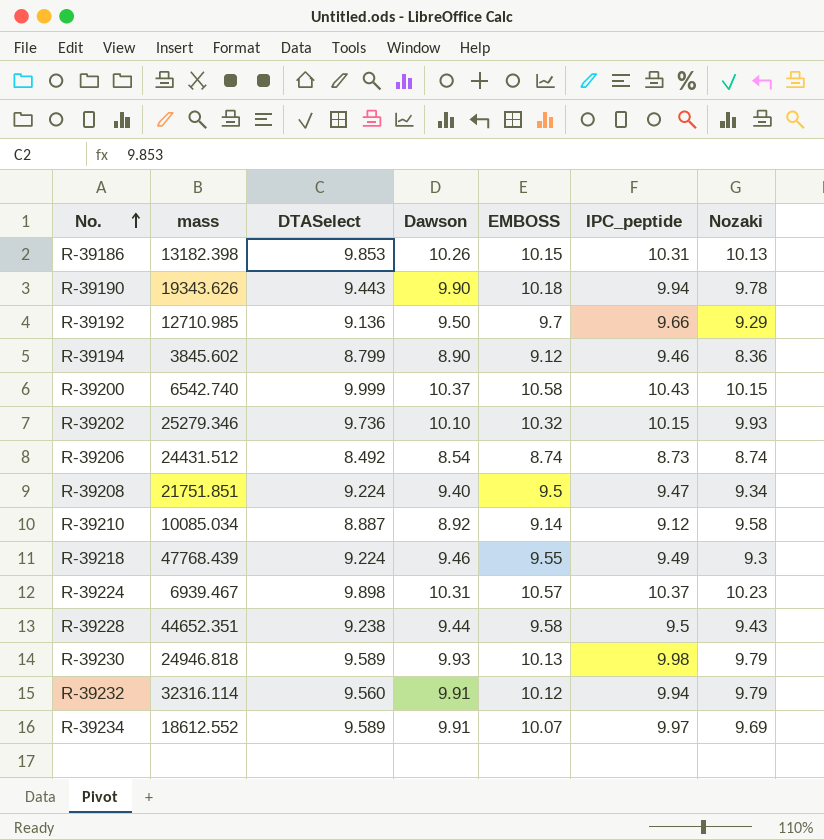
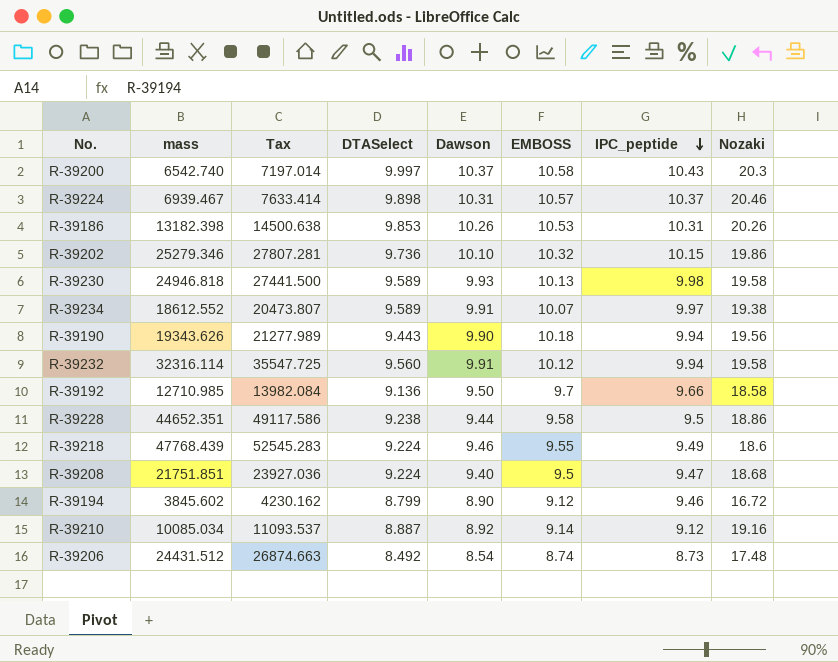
row order: No. ascending -> IPC_peptide descending
column Tax | formula: none -> [mass] * 1.1
R-39200 | DTASelect: 9.999 -> 9.997
R-39200 | Nozaki: 10.15 -> 20.3
R-39224 | Nozaki: 10.23 -> 20.46
R-39186 | EMBOSS: 10.15 -> 10.53
R-39186 | Nozaki: 10.13 -> 20.26
R-39202 | Nozaki: 9.93 -> 19.86
R-39230 | Nozaki: 9.79 -> 19.58
R-39234 | Nozaki: 9.69 -> 19.38
R-39190 | Nozaki: 9.78 -> 19.56
R-39232 | Nozaki: 9.79 -> 19.58
R-39192 | Nozaki: 9.29 -> 18.58
R-39228 | Nozaki: 9.43 -> 18.86
R-39218 | Nozaki: 9.3 -> 18.6
R-39208 | Nozaki: 9.34 -> 18.68
R-39194 | Nozaki: 8.36 -> 16.72
R-39210 | Nozaki: 9.58 -> 19.16
R-39206 | Nozaki: 8.74 -> 17.48

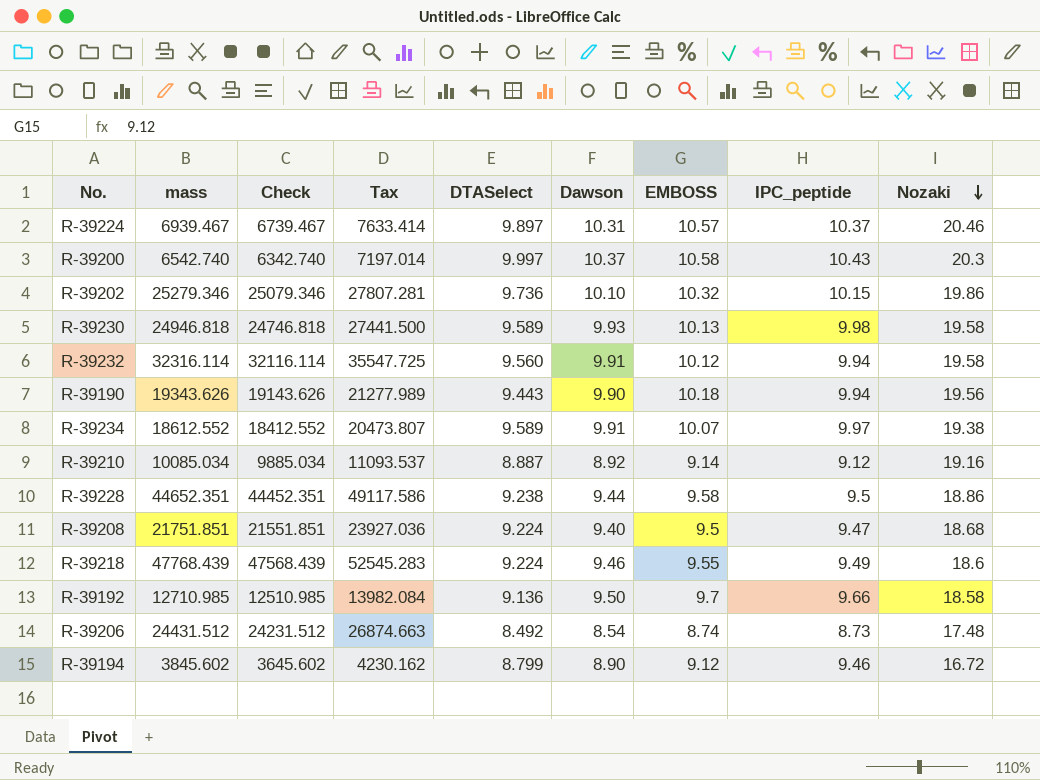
row order: IPC_peptide descending -> Nozaki descending
column Check | formula: none -> [mass] - 200
row R-39186: 13182.398 | 14500.638 | 9.853 | 10.26 | 10.53 | 10.31 | 20.26 -> none
R-39224 | DTASelect: 9.898 -> 9.897

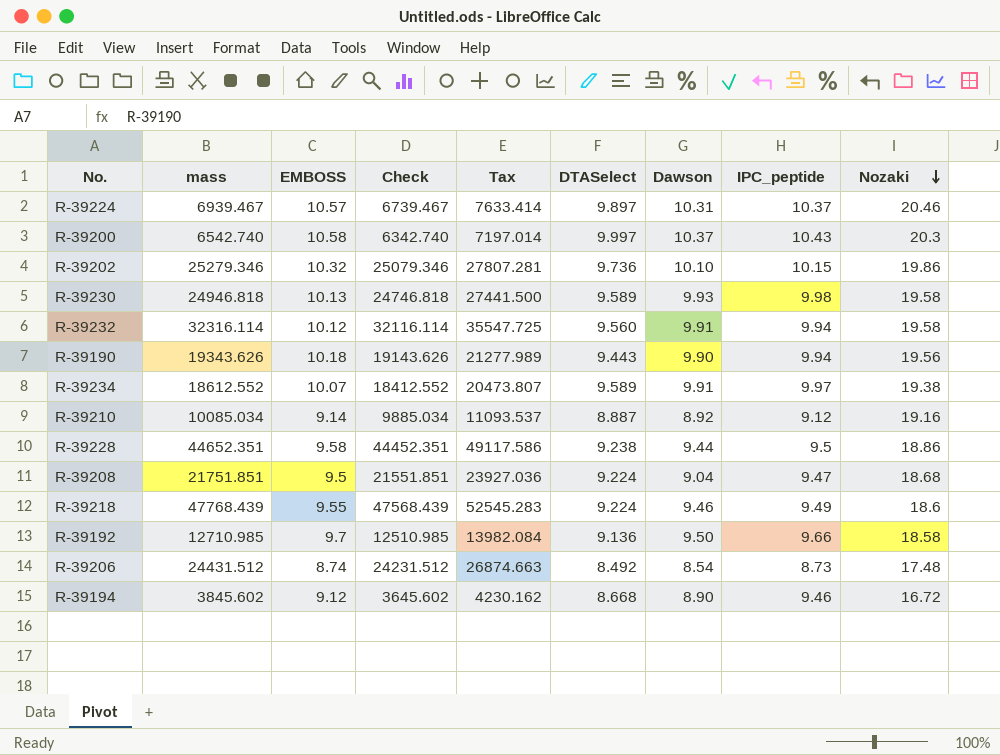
column EMBOSS | position: 7 -> 3
R-39208 | Dawson: 9.40 -> 9.04
R-39194 | DTASelect: 8.799 -> 8.668

